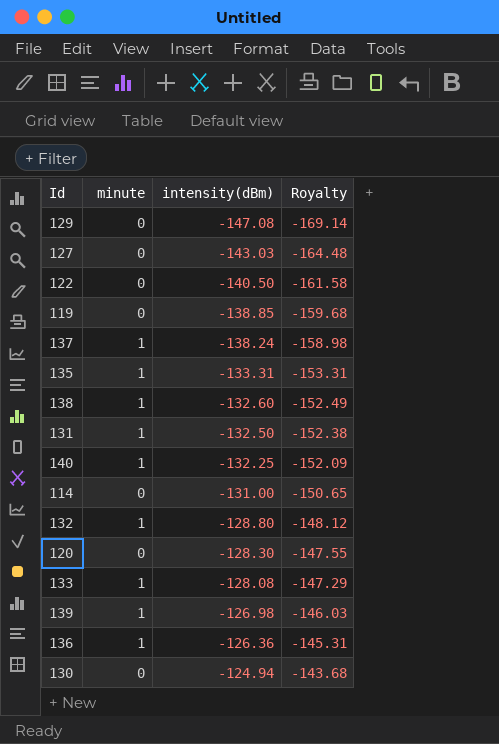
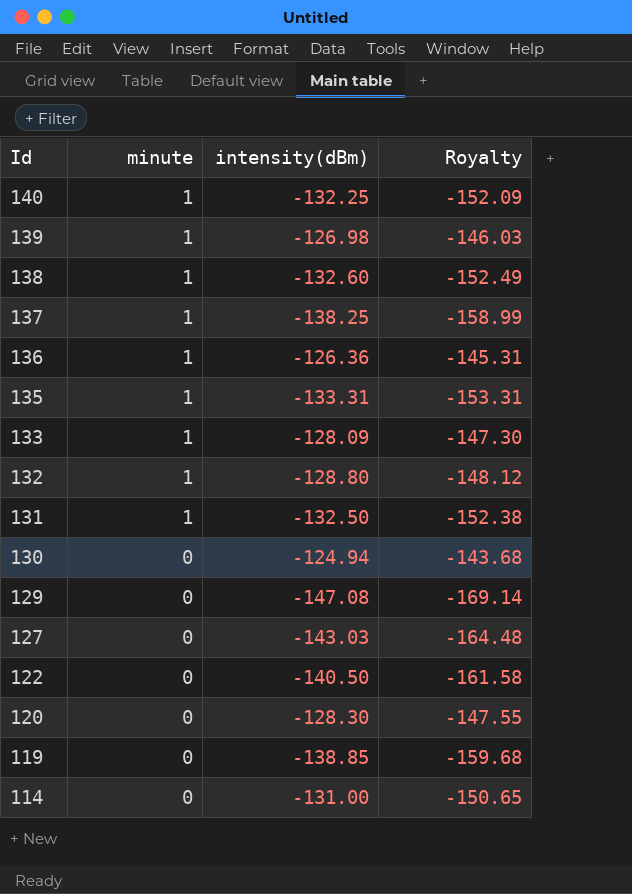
row order: intensity(dBm) ascending -> Id descending
137 | intensity(dBm): -138.24 -> -138.25
137 | Royalty: -158.98 -> -158.99
133 | intensity(dBm): -128.08 -> -128.09
133 | Royalty: -147.29 -> -147.30

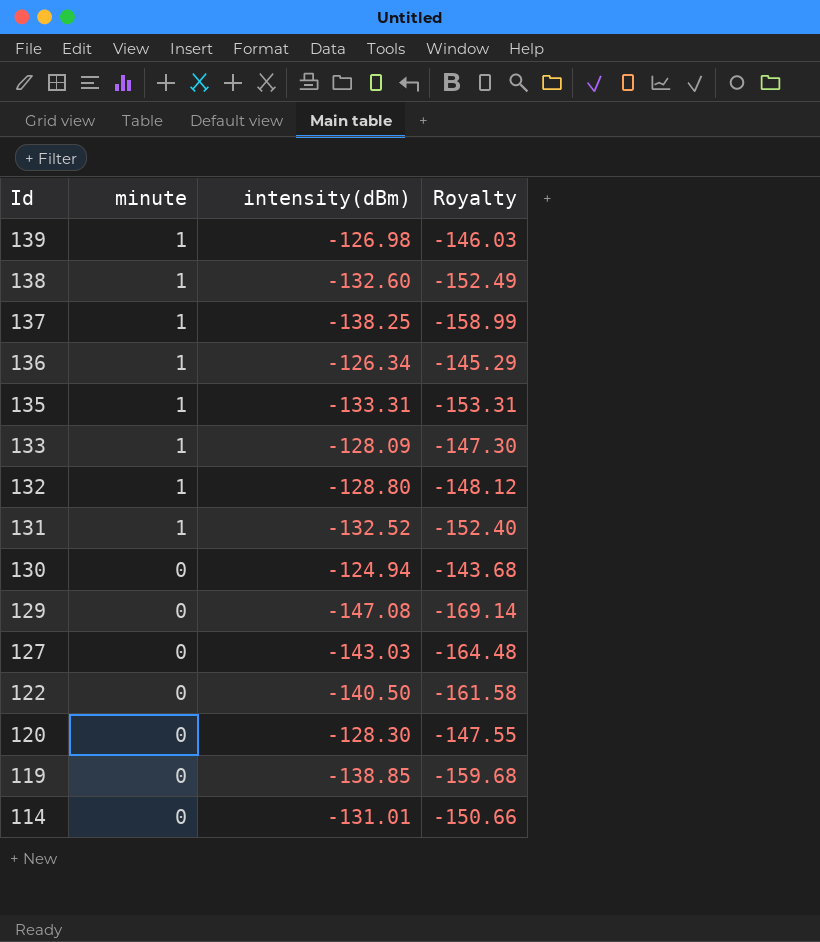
row 140: 1 | -132.25 | -152.09 -> none
136 | intensity(dBm): -126.36 -> -126.34
136 | Royalty: -145.31 -> -145.29
131 | intensity(dBm): -132.50 -> -132.52
131 | Royalty: -152.38 -> -152.40
114 | intensity(dBm): -131.00 -> -131.01
114 | Royalty: -150.65 -> -150.66

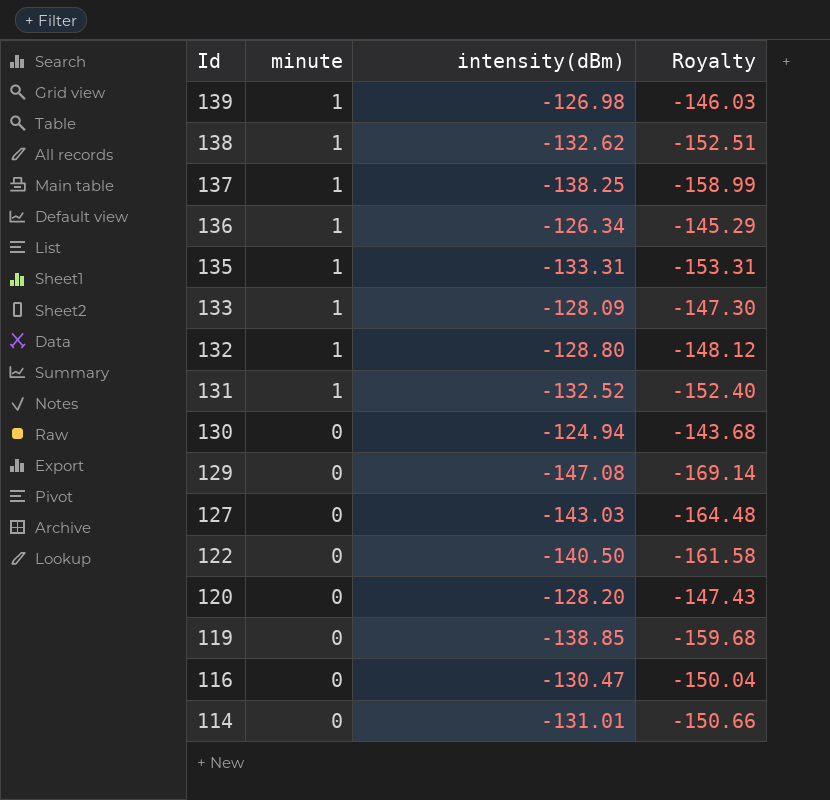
138 | intensity(dBm): -132.60 -> -132.62
138 | Royalty: -152.49 -> -152.51
120 | intensity(dBm): -128.30 -> -128.20
120 | Royalty: -147.55 -> -147.43
row 116: none -> 0 | -130.47 | -150.04

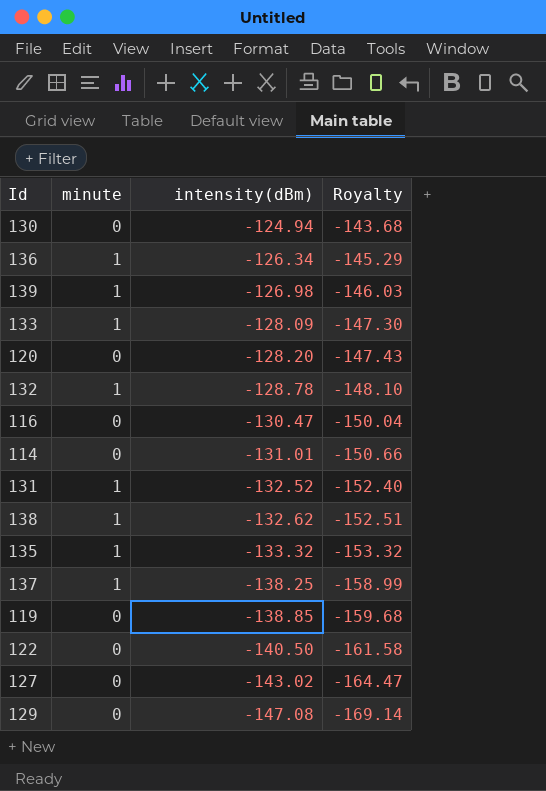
row order: Id descending -> intensity(dBm) descending
132 | intensity(dBm): -128.80 -> -128.78
132 | Royalty: -148.12 -> -148.10
135 | intensity(dBm): -133.31 -> -133.32
135 | Royalty: -153.31 -> -153.32
127 | intensity(dBm): -143.03 -> -143.02
127 | Royalty: -164.48 -> -164.47

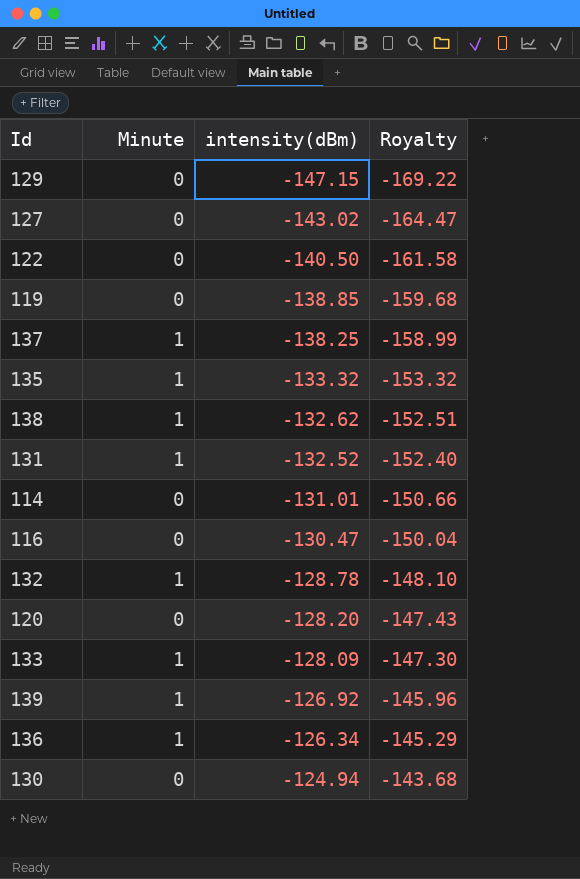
row order: intensity(dBm) descending -> intensity(dBm) ascending
column name: minute -> Minute
129 | intensity(dBm): -147.08 -> -147.15
129 | Royalty: -169.14 -> -169.22
139 | intensity(dBm): -126.98 -> -126.92
139 | Royalty: -146.03 -> -145.96

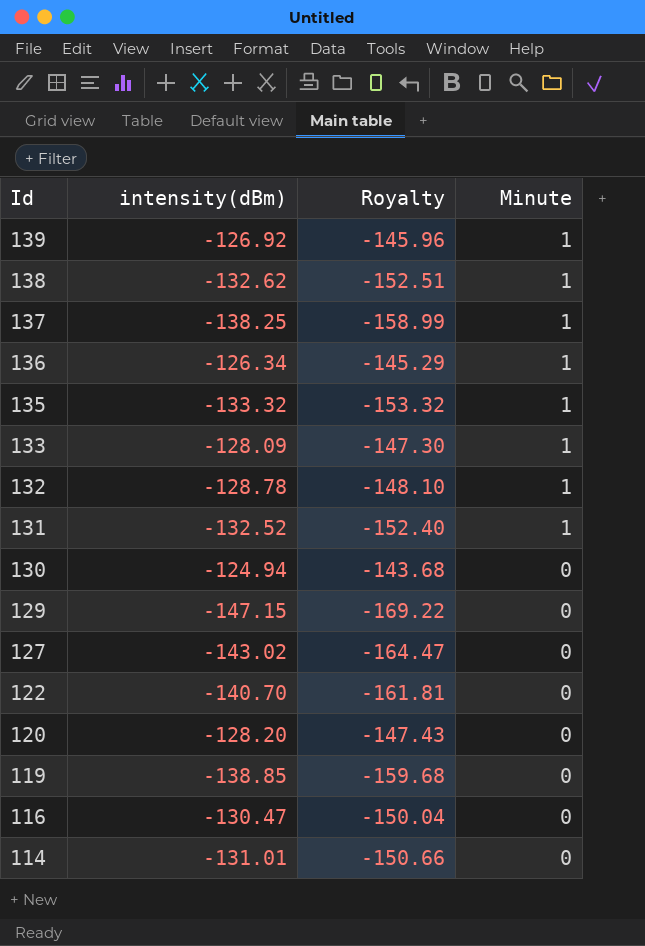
row order: intensity(dBm) ascending -> Id descending
column Minute | position: 2 -> 4
122 | intensity(dBm): -140.50 -> -140.70
122 | Royalty: -161.58 -> -161.81

